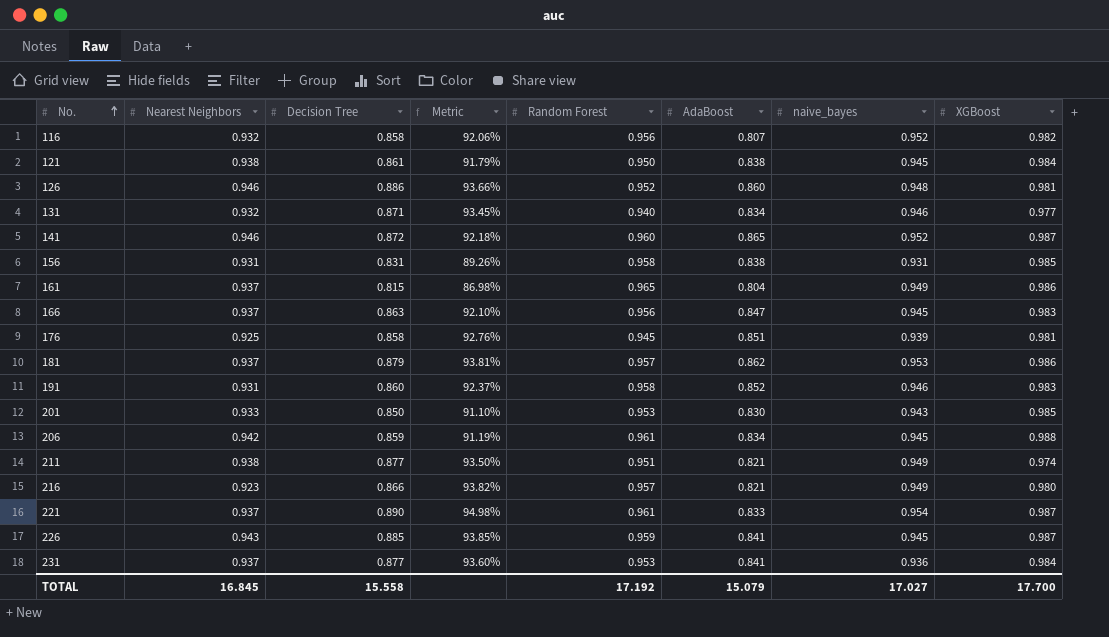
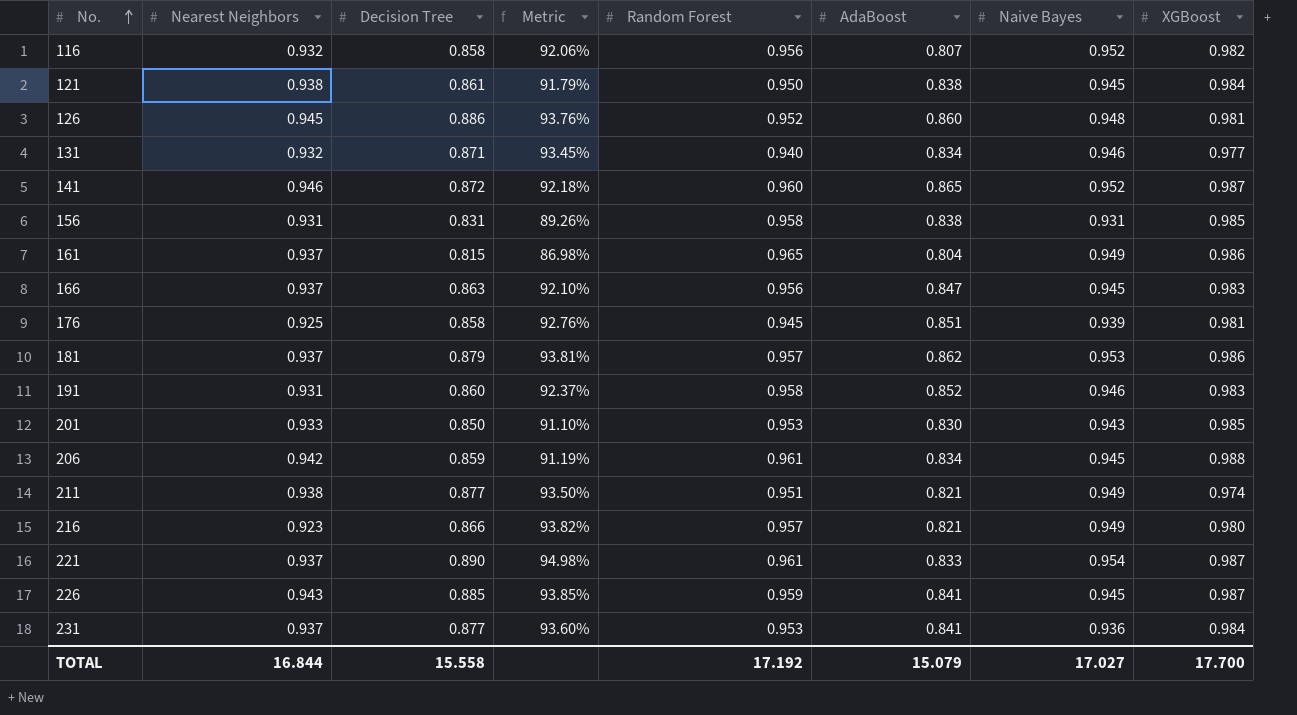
column name: naive_bayes -> Naive Bayes
126 | Nearest Neighbors: 0.946 -> 0.945
126 | Metric: 93.66% -> 93.76%
TOTAL | Nearest Neighbors: 16.845 -> 16.844

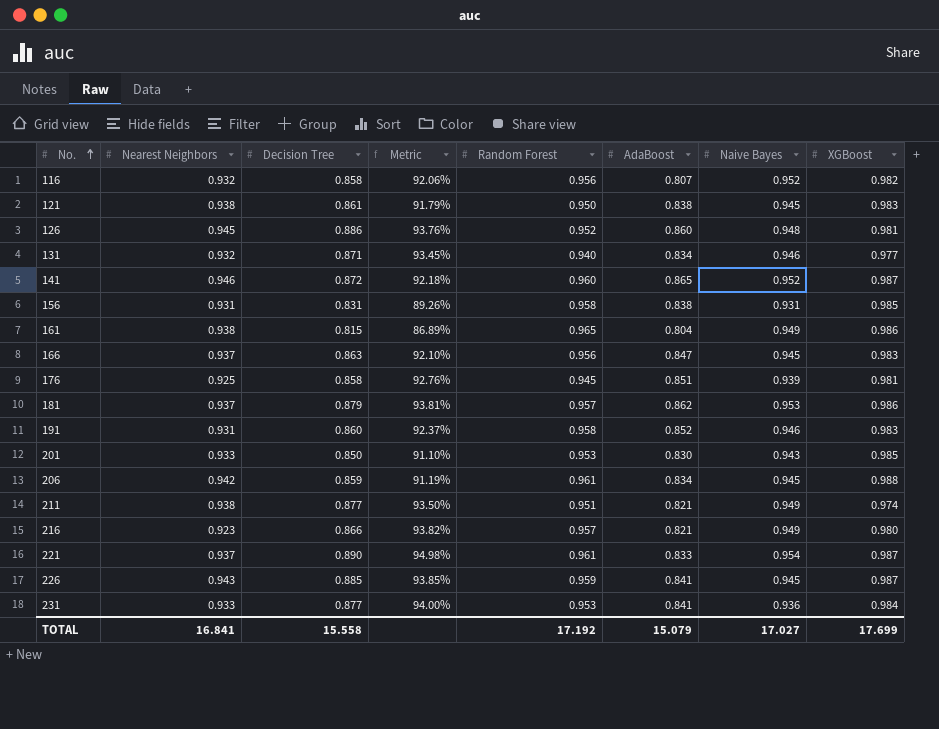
121 | XGBoost: 0.984 -> 0.983
161 | Nearest Neighbors: 0.937 -> 0.938
161 | Metric: 86.98% -> 86.89%
231 | Nearest Neighbors: 0.937 -> 0.933
231 | Metric: 93.60% -> 94.00%
TOTAL | Nearest Neighbors: 16.844 -> 16.841
TOTAL | XGBoost: 17.700 -> 17.699

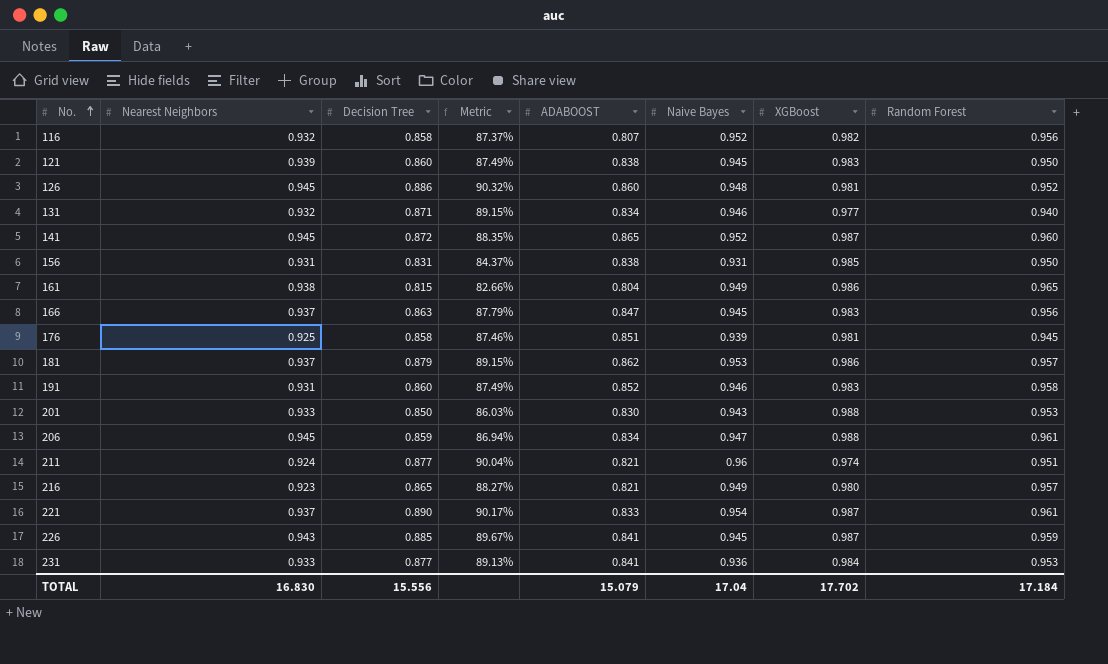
column Metric | formula: [Decision Tree] / [Nearest Neighbors] -> [Decision Tree] / [XGBoost]
column name: AdaBoost -> ADABOOST
column Random Forest | position: 5 -> 8
121 | Nearest Neighbors: 0.938 -> 0.939
121 | Decision Tree: 0.861 -> 0.860
141 | Nearest Neighbors: 0.946 -> 0.945
156 | Random Forest: 0.958 -> 0.950
201 | XGBoost: 0.985 -> 0.988
206 | Nearest Neighbors: 0.942 -> 0.945
206 | Naive Bayes: 0.945 -> 0.947
211 | Nearest Neighbors: 0.938 -> 0.924
211 | Naive Bayes: 0.949 -> 0.96
216 | Decision Tree: 0.866 -> 0.865
TOTAL | Nearest Neighbors: 16.841 -> 16.830
TOTAL | Decision Tree: 15.558 -> 15.556
TOTAL | Naive Bayes: 17.027 -> 17.04
TOTAL | XGBoost: 17.699 -> 17.702
TOTAL | Random Forest: 17.192 -> 17.184

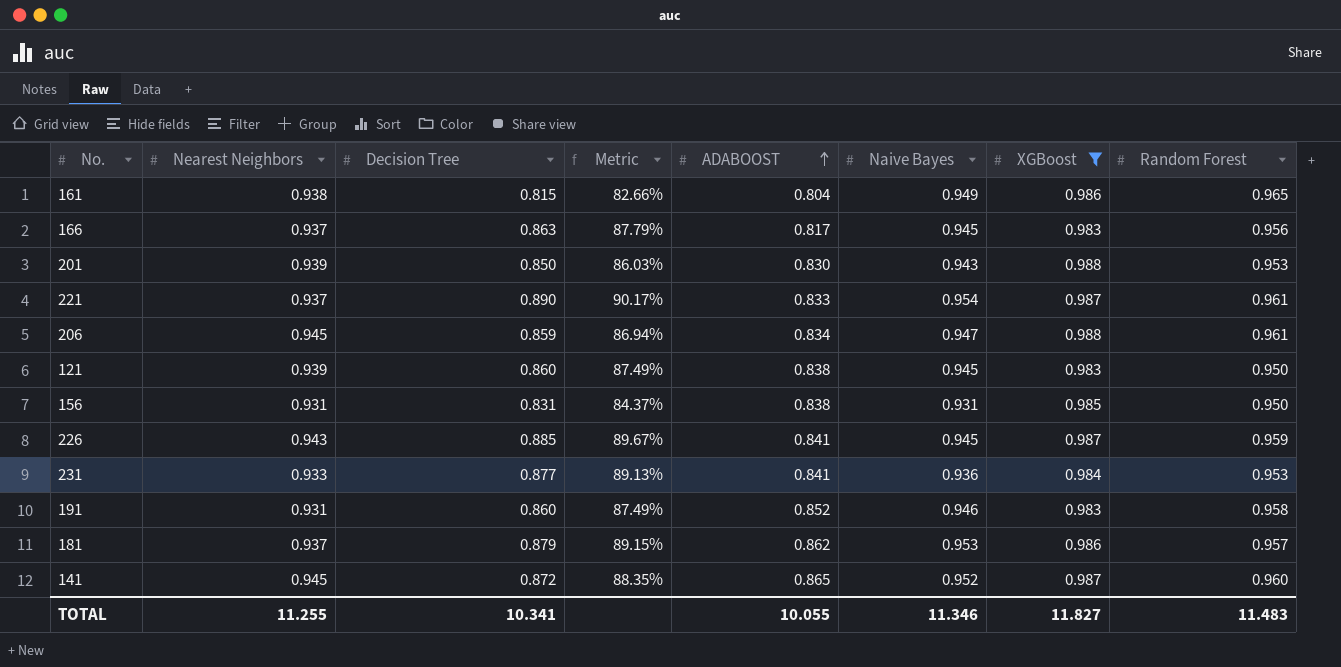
filter: none -> XGBoost >= 0.983
row order: No. ascending -> ADABOOST ascending
166 | ADABOOST: 0.847 -> 0.817
201 | Nearest Neighbors: 0.933 -> 0.939
TOTAL | Nearest Neighbors: 16.830 -> 11.255
TOTAL | Decision Tree: 15.556 -> 10.341
TOTAL | ADABOOST: 15.079 -> 10.055
TOTAL | Naive Bayes: 17.04 -> 11.346
TOTAL | XGBoost: 17.702 -> 11.827
TOTAL | Random Forest: 17.184 -> 11.483

